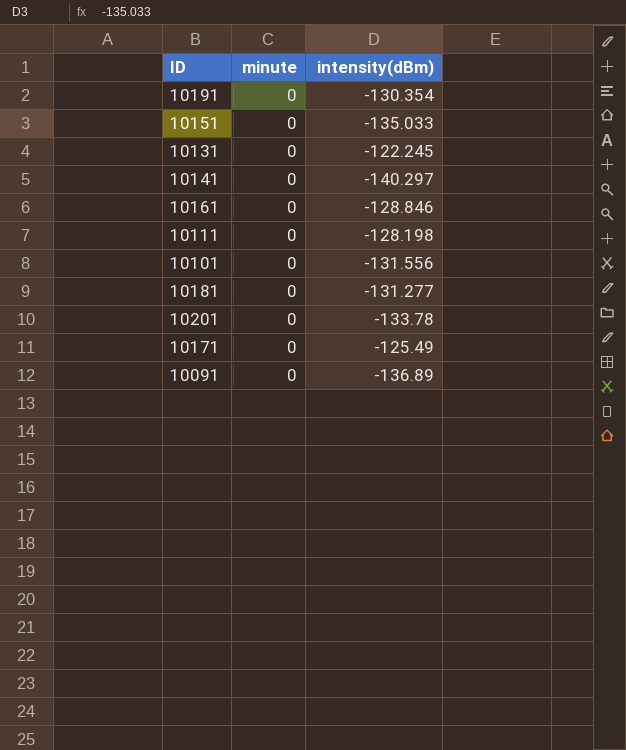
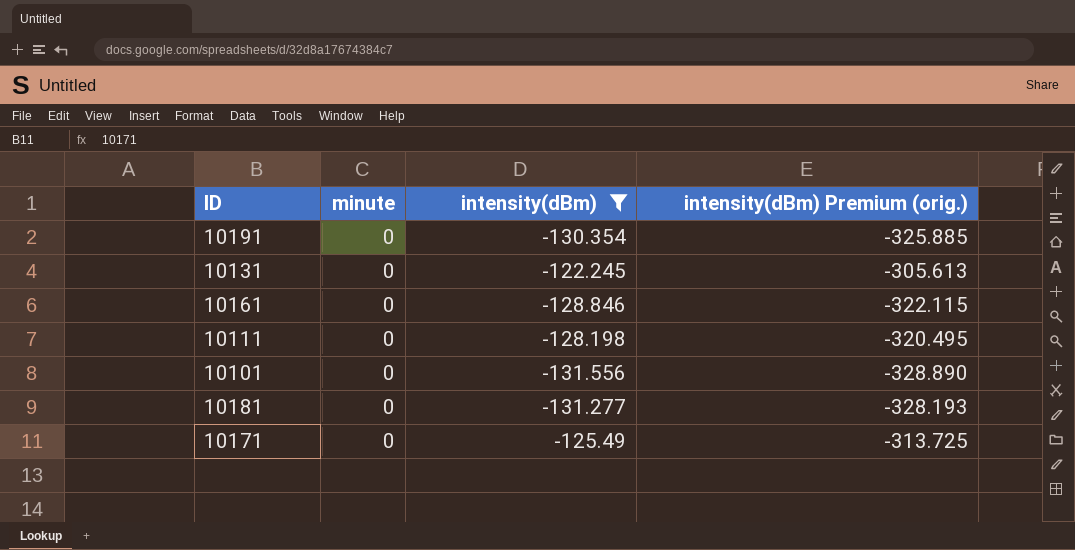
filter: none -> intensity(dBm) >= -131.556
column intensity(dBm) Premium (orig.) | formula: none -> [intensity(dBm)] * 2.5

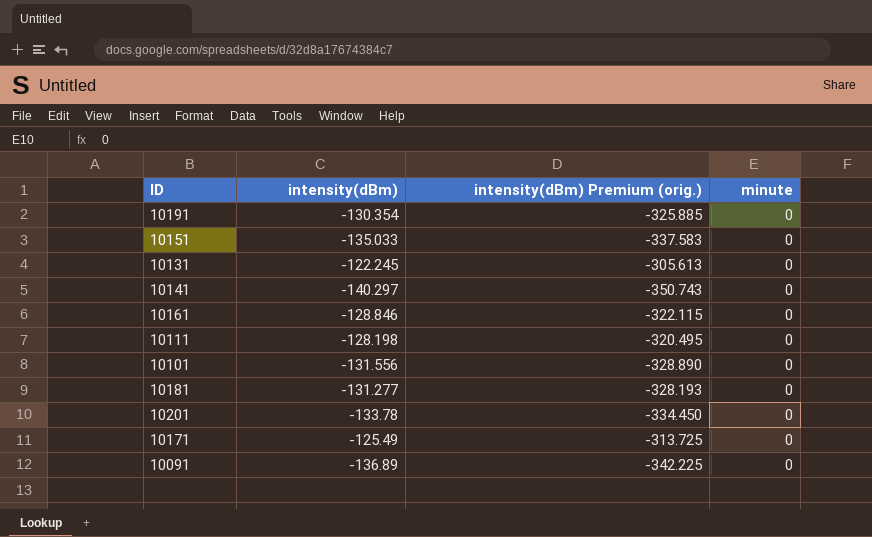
filter: intensity(dBm) >= -131.556 -> none
column minute | position: 2 -> 4

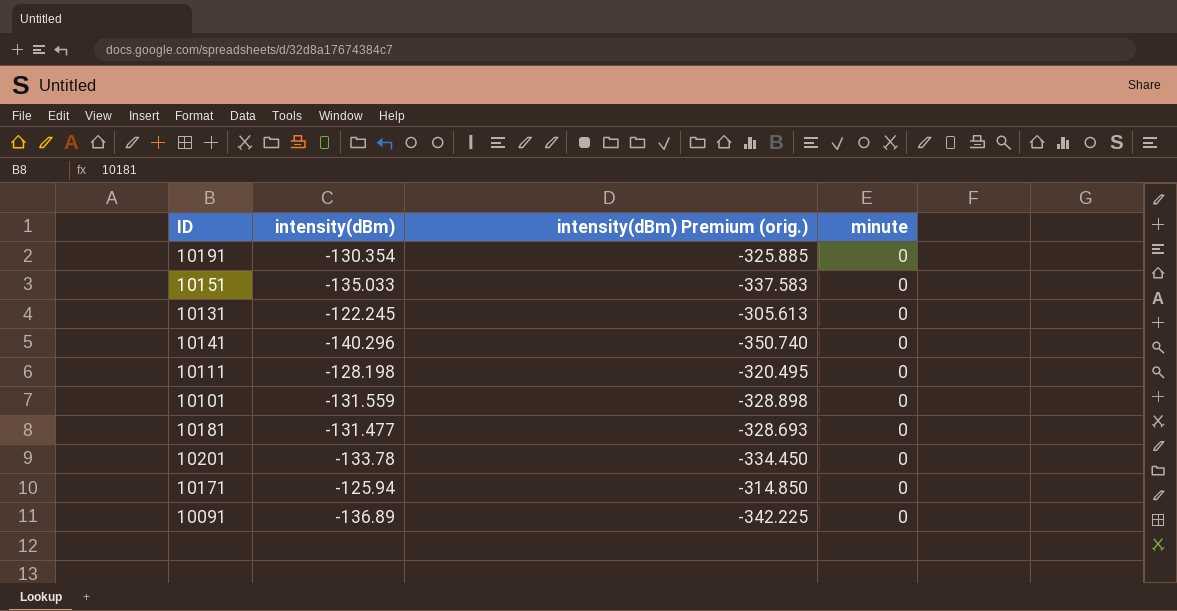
row 10161: -128.846 | -322.115 | 0 -> none
10141 | intensity(dBm): -140.297 -> -140.296
10141 | intensity(dBm) Premium (orig.): -350.743 -> -350.740
10101 | intensity(dBm): -131.556 -> -131.559
10101 | intensity(dBm) Premium (orig.): -328.890 -> -328.898
10181 | intensity(dBm): -131.277 -> -131.477
10181 | intensity(dBm) Premium (orig.): -328.193 -> -328.693
10171 | intensity(dBm): -125.49 -> -125.94
10171 | intensity(dBm) Premium (orig.): -313.725 -> -314.850

